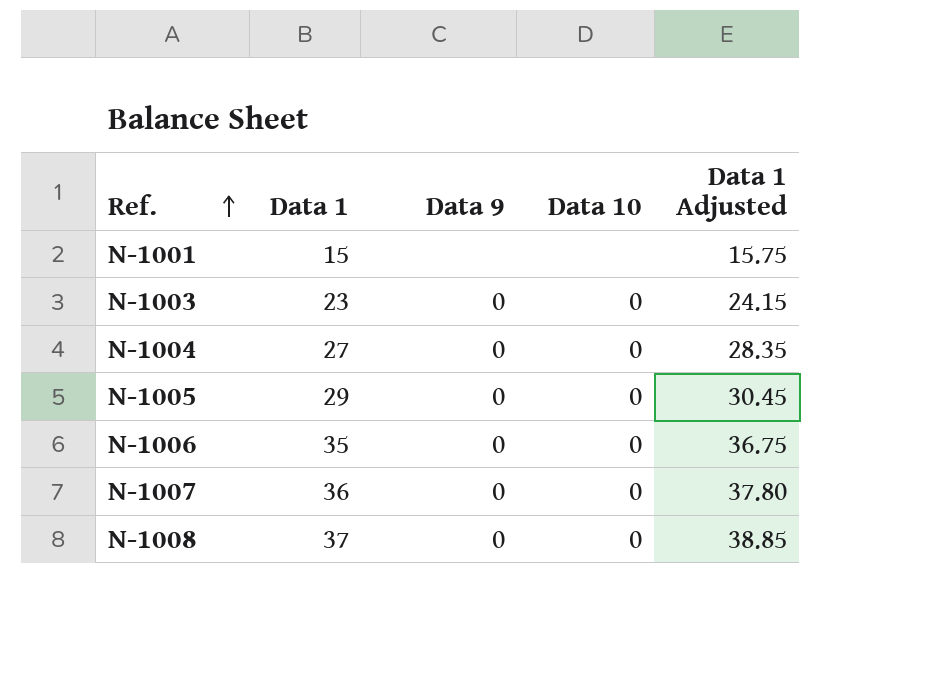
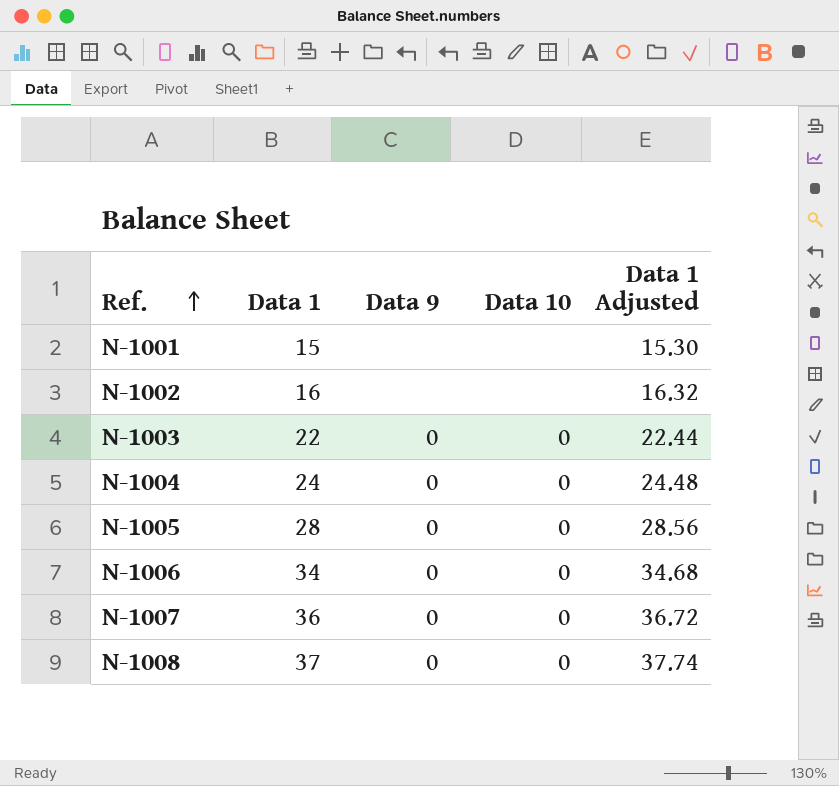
column Data 1 Adjusted | formula: [Data 1] * 1.05 -> [Data 1] * 1.02
row N-1002: none -> 16 | none | none | 16.32
N-1003 | Data 1: 23 -> 22
N-1004 | Data 1: 27 -> 24
N-1005 | Data 1: 29 -> 28
N-1006 | Data 1: 35 -> 34

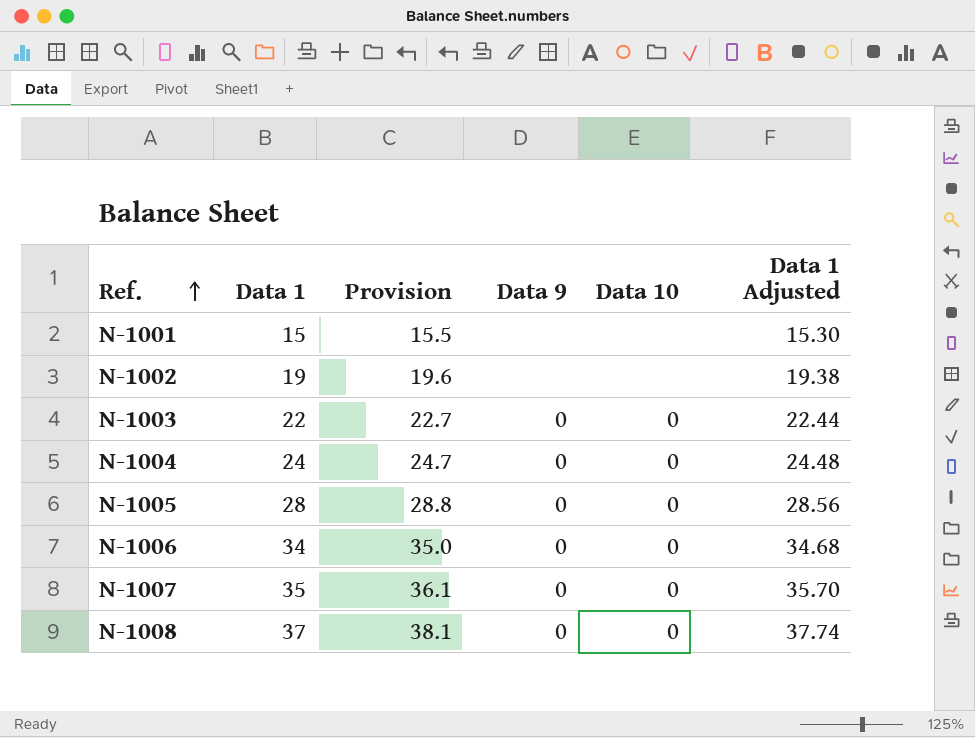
column Provision | formula: none -> [Data 1] * 1.03
N-1002 | Data 1: 16 -> 19
N-1002 | Data 1 Adjusted: 16.32 -> 19.38
N-1007 | Data 1: 36 -> 35
N-1007 | Data 1 Adjusted: 36.72 -> 35.70

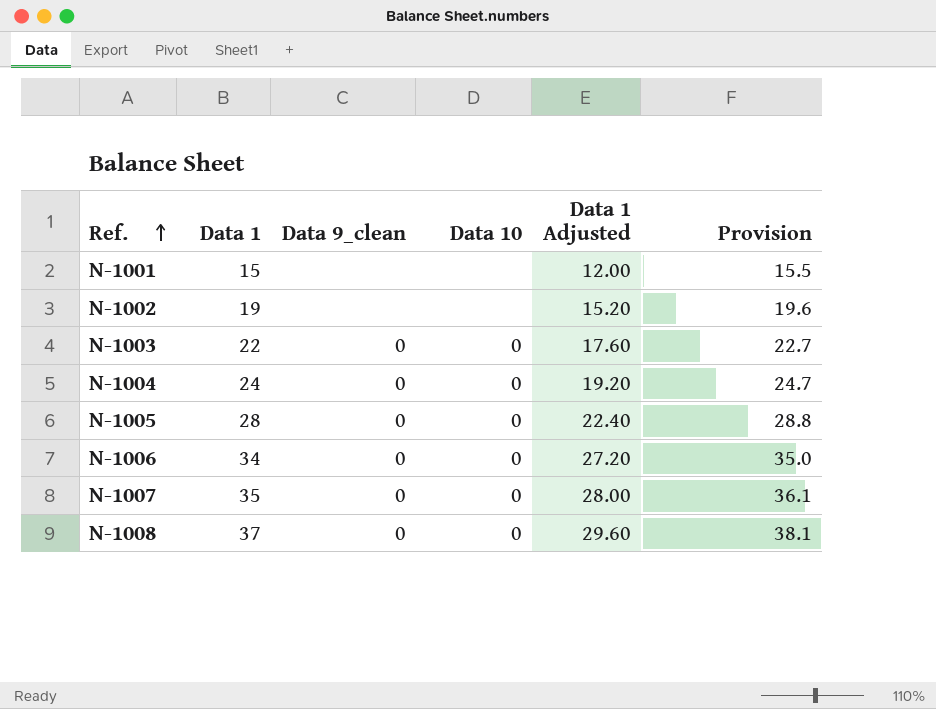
column name: Data 9 -> Data 9_clean
column Data 1 Adjusted | formula: [Data 1] * 1.02 -> [Data 1] * 0.8
column Provision | position: 3 -> 6

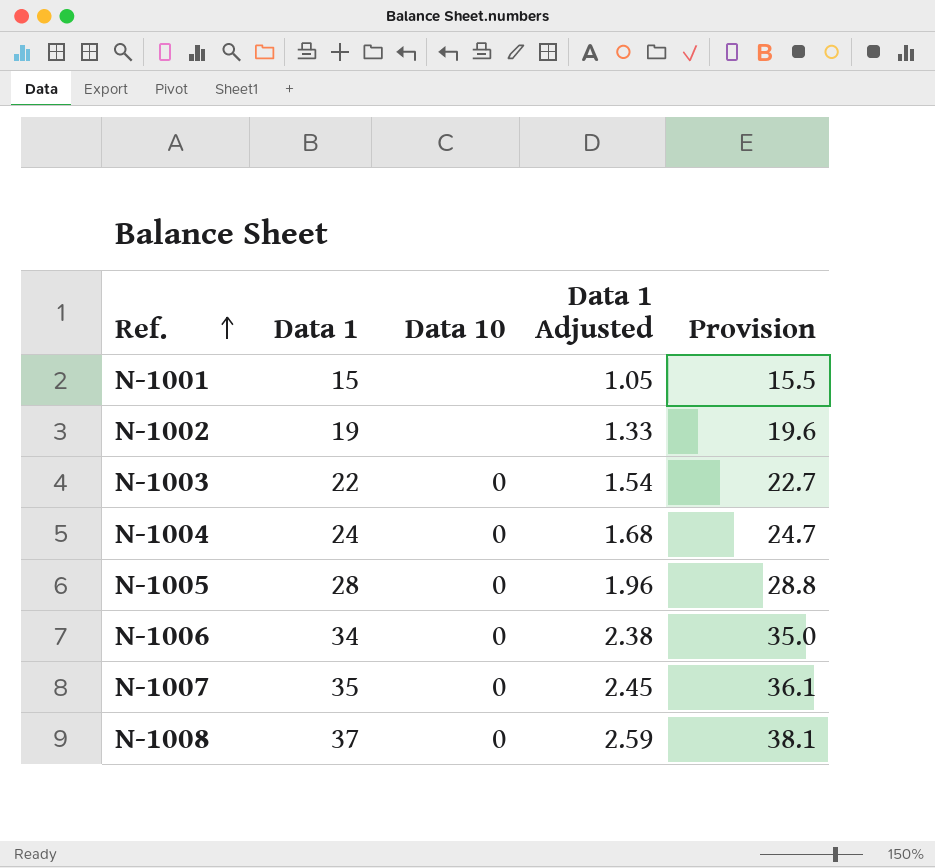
column Data 9_clean | position: 3 -> none
column Data 1 Adjusted | formula: [Data 1] * 0.8 -> [Data 1] * 0.07

